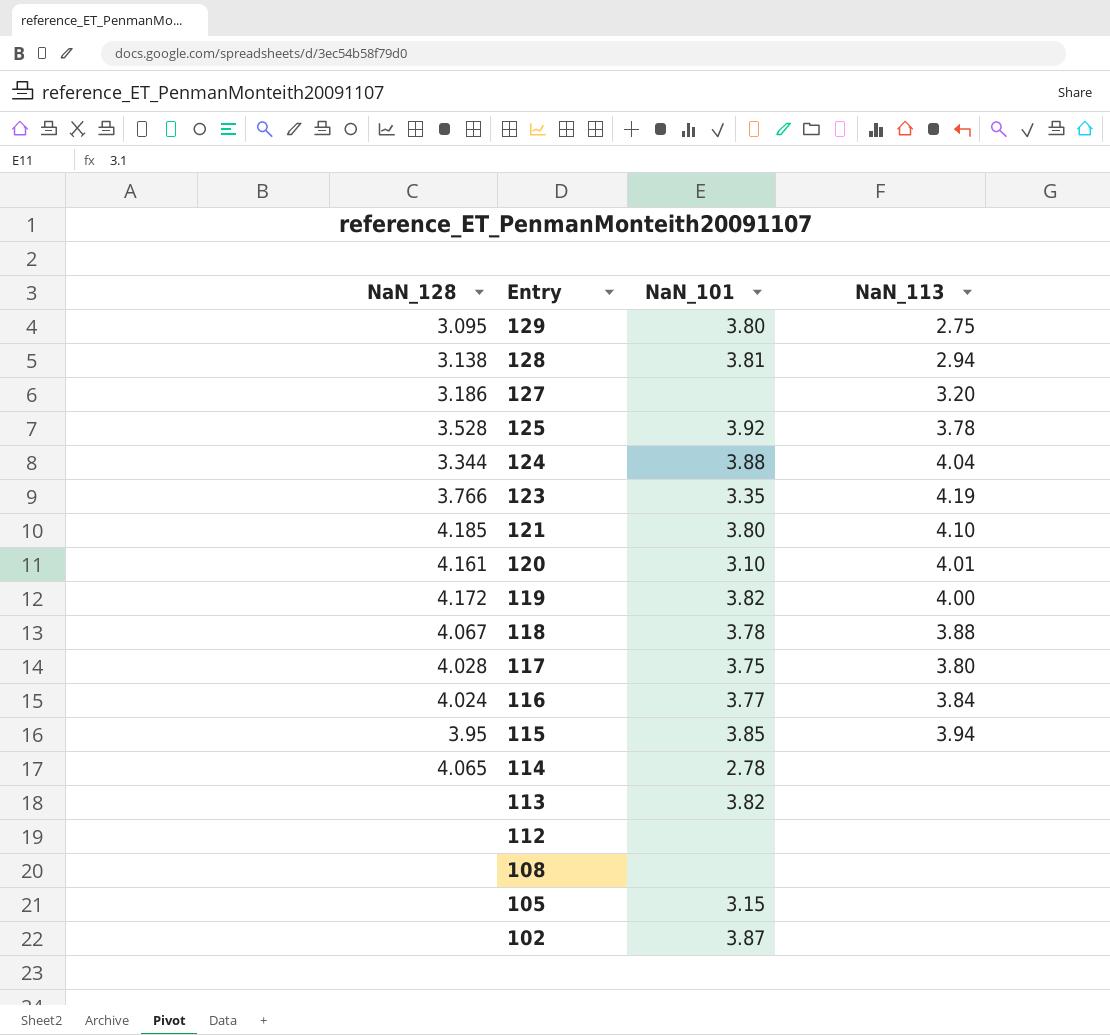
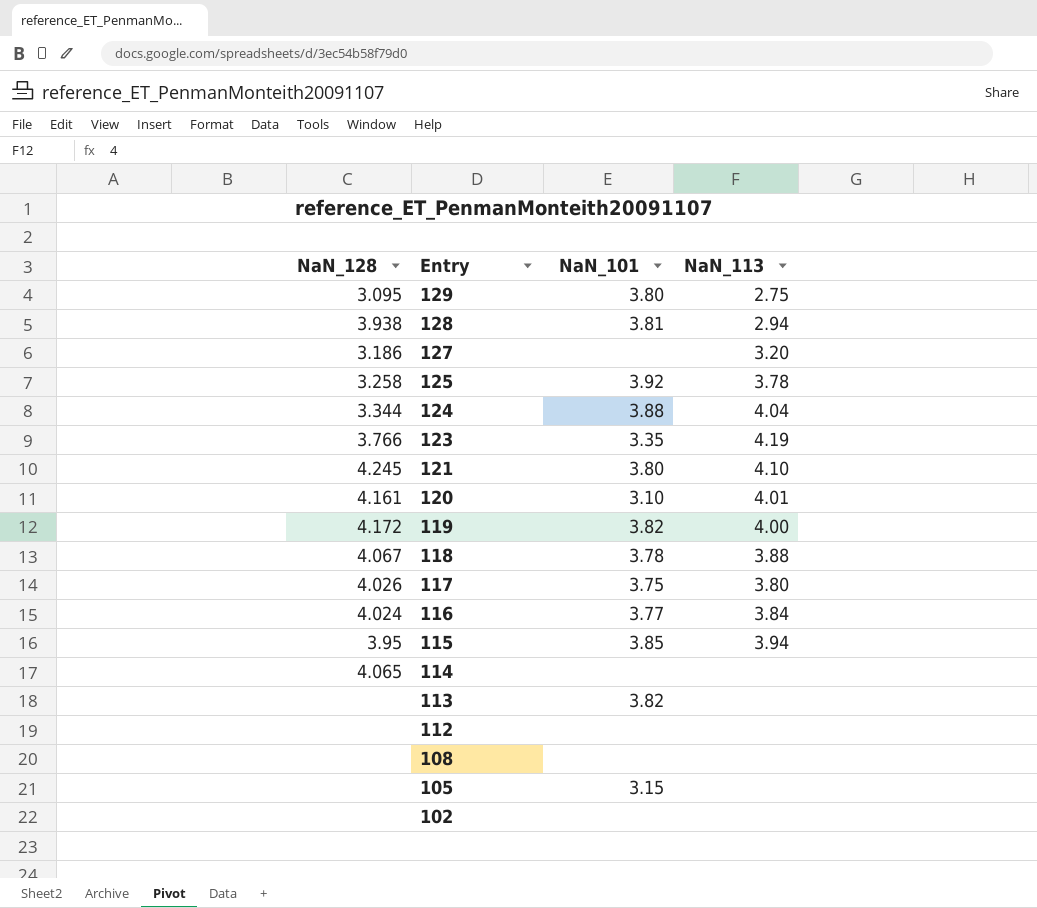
128 | NaN_128: 3.138 -> 3.938
125 | NaN_128: 3.528 -> 3.258
121 | NaN_128: 4.185 -> 4.245
117 | NaN_128: 4.028 -> 4.026
114 | NaN_101: 2.78 -> none
102 | NaN_101: 3.87 -> none

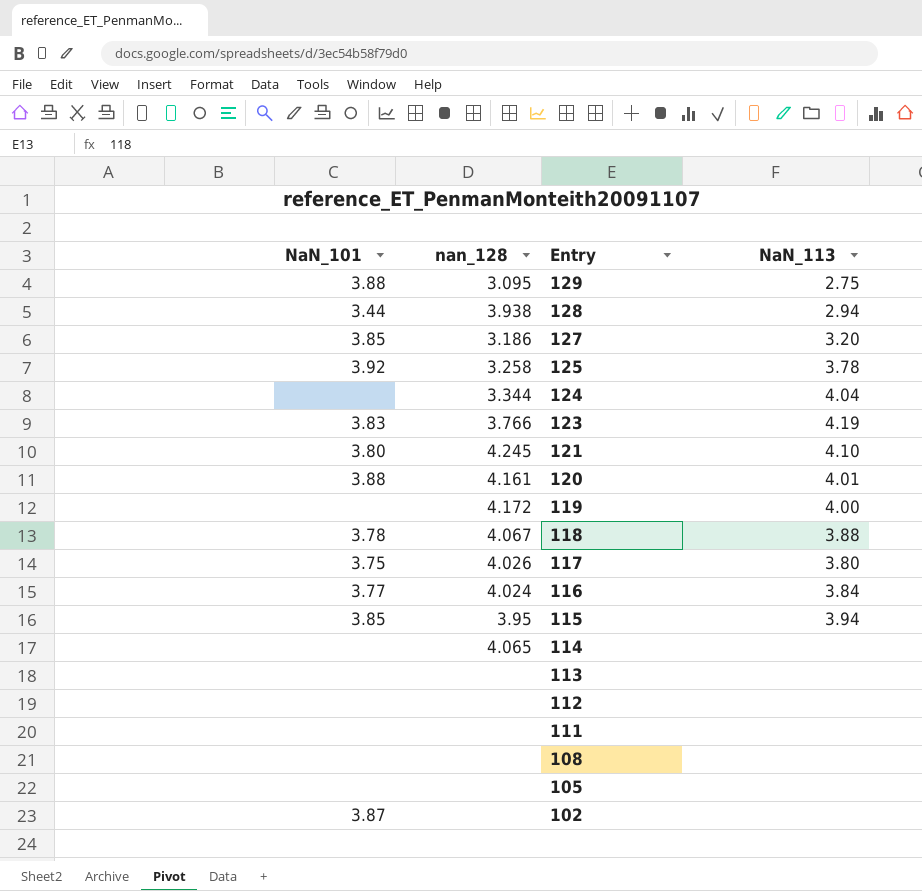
column NaN_101 | position: 3 -> 1
column name: NaN_128 -> nan_128
129 | NaN_101: 3.80 -> 3.88
128 | NaN_101: 3.81 -> 3.44
127 | NaN_101: none -> 3.85
124 | NaN_101: 3.88 -> none
123 | NaN_101: 3.35 -> 3.83
120 | NaN_101: 3.10 -> 3.88
119 | NaN_101: 3.82 -> none
113 | NaN_101: 3.82 -> none
row 111: none -> none | none | none
105 | NaN_101: 3.15 -> none
102 | NaN_101: none -> 3.87

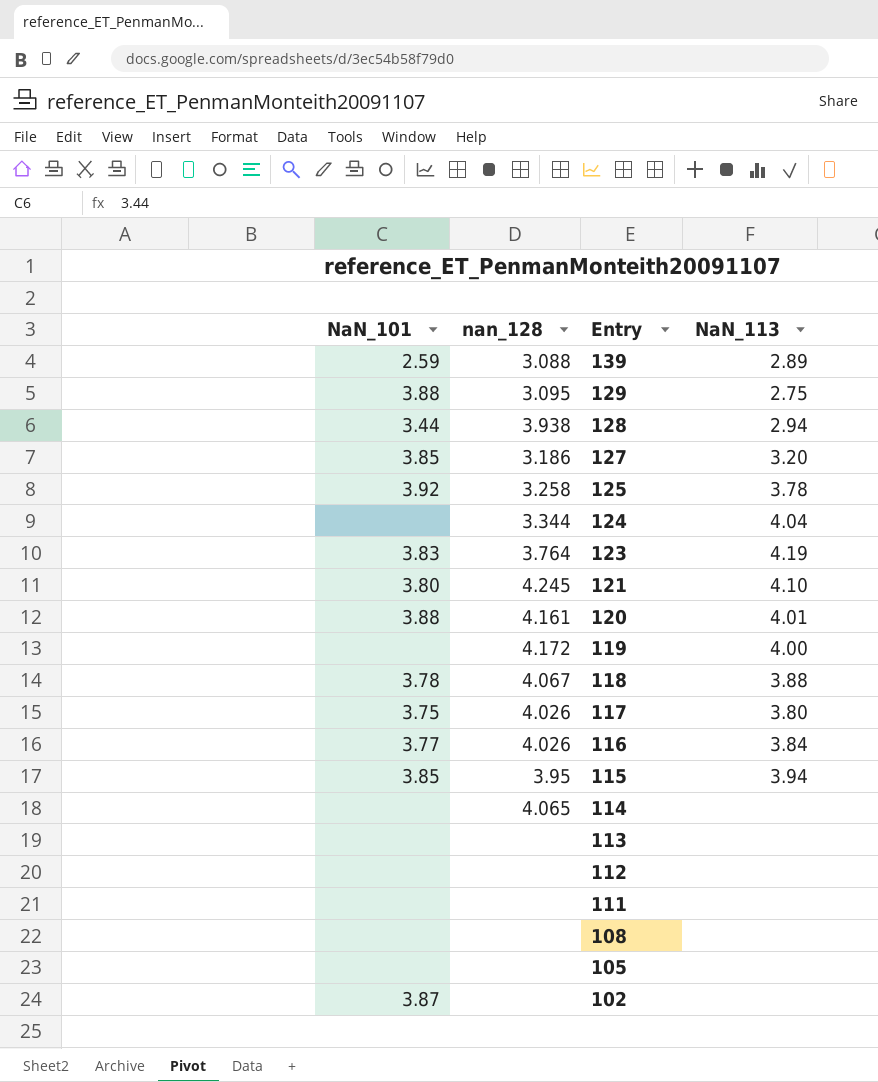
row 139: none -> 2.59 | 3.088 | 2.89
123 | nan_128: 3.766 -> 3.764
116 | nan_128: 4.024 -> 4.026

